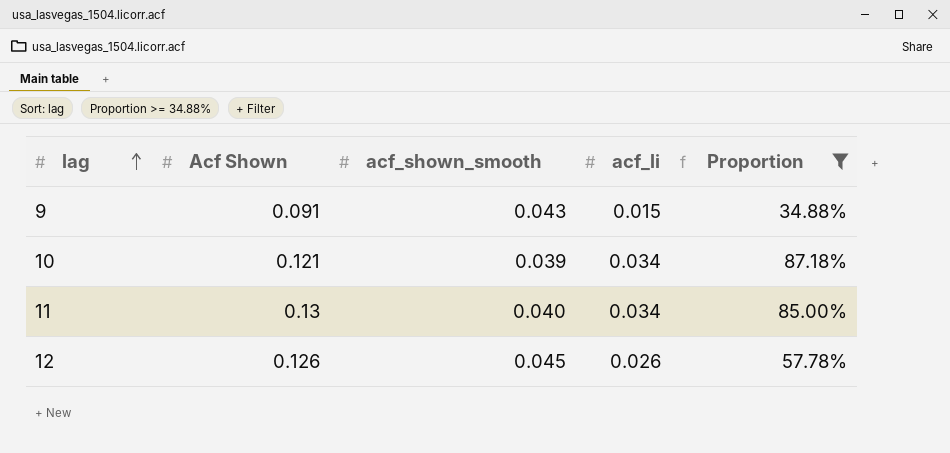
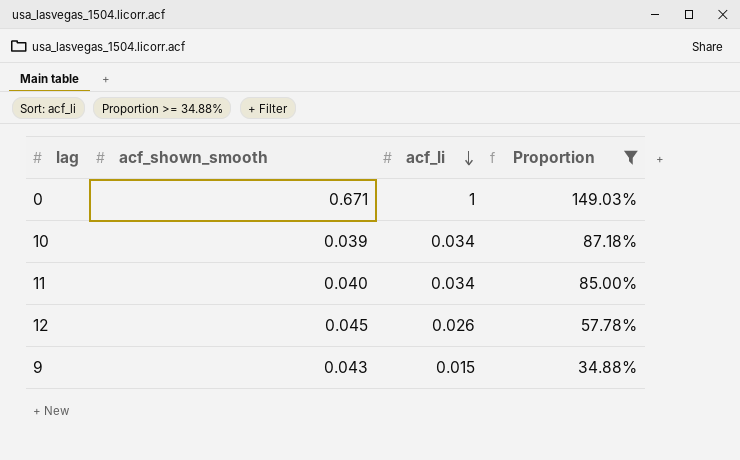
row order: lag ascending -> acf_li descending
column Acf Shown | position: 2 -> none
row 0: none -> 0.671 | 1 | 149.03%

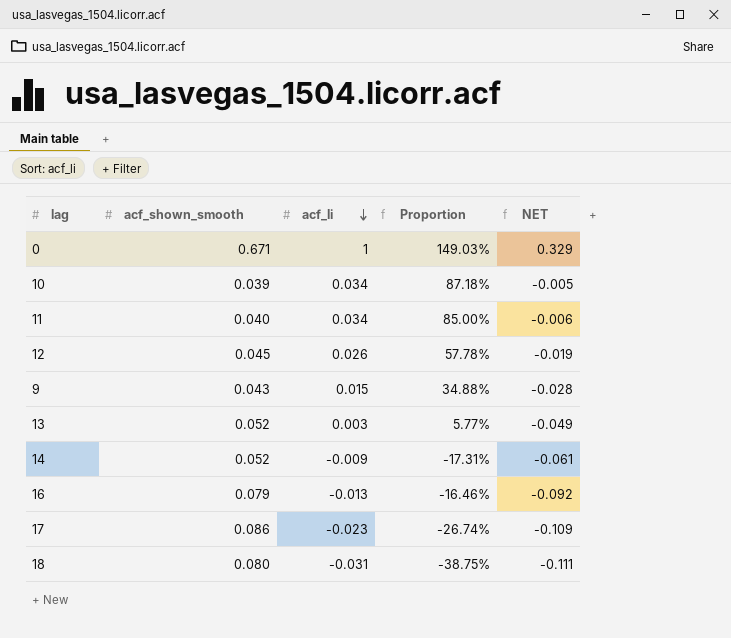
filter: Proportion >= 34.88% -> none
column NET | formula: none -> [acf_li] - [acf_shown_smooth]

